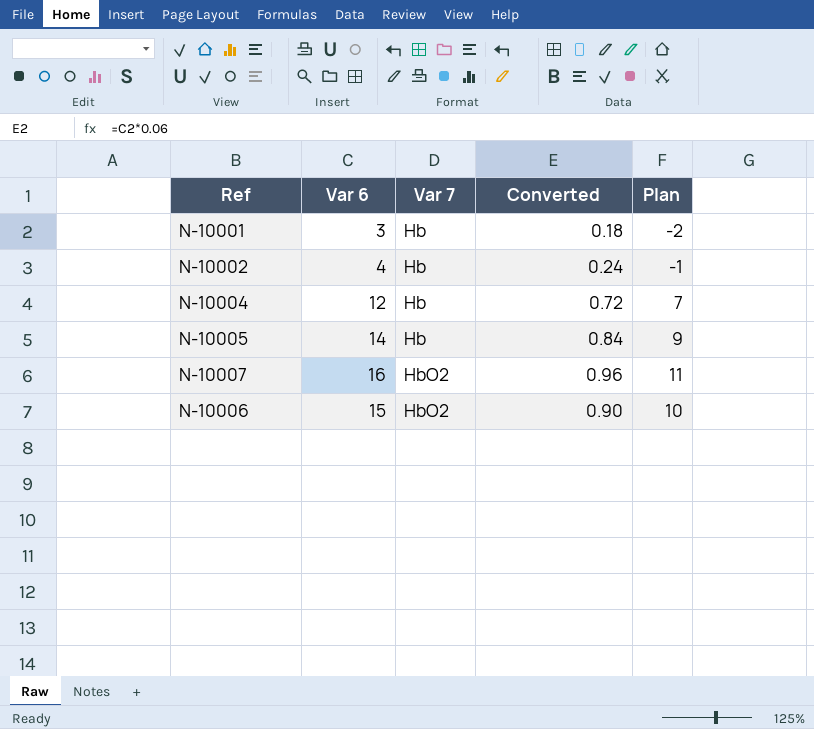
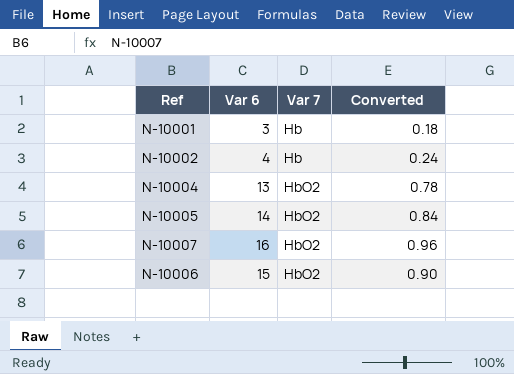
column Plan | formula: [Var 6] - 5 -> none
N-10004 | Var 6: 12 -> 13
N-10004 | Var 7: Hb -> HbO2
N-10004 | Converted: 0.72 -> 0.78
N-10005 | Var 7: Hb -> HbO2

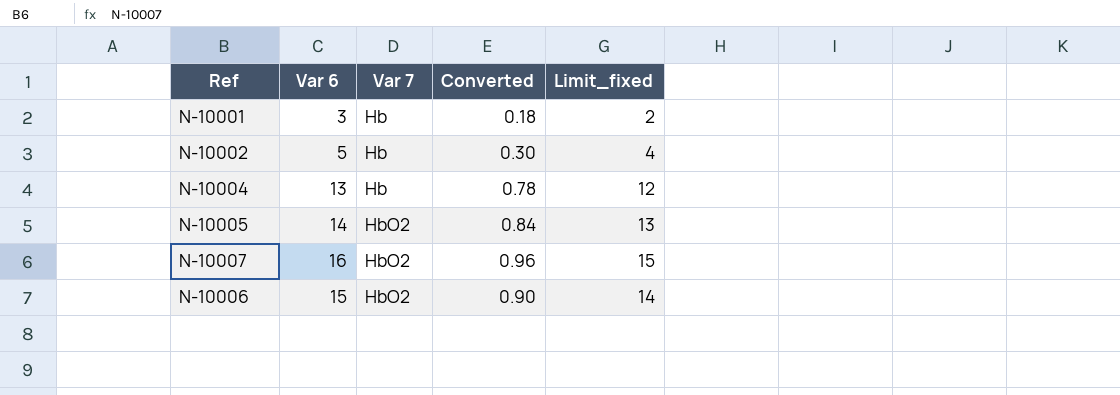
column Limit_fixed | formula: none -> [Var 6] - 1
N-10002 | Var 6: 4 -> 5
N-10002 | Converted: 0.24 -> 0.30
N-10004 | Var 7: HbO2 -> Hb

